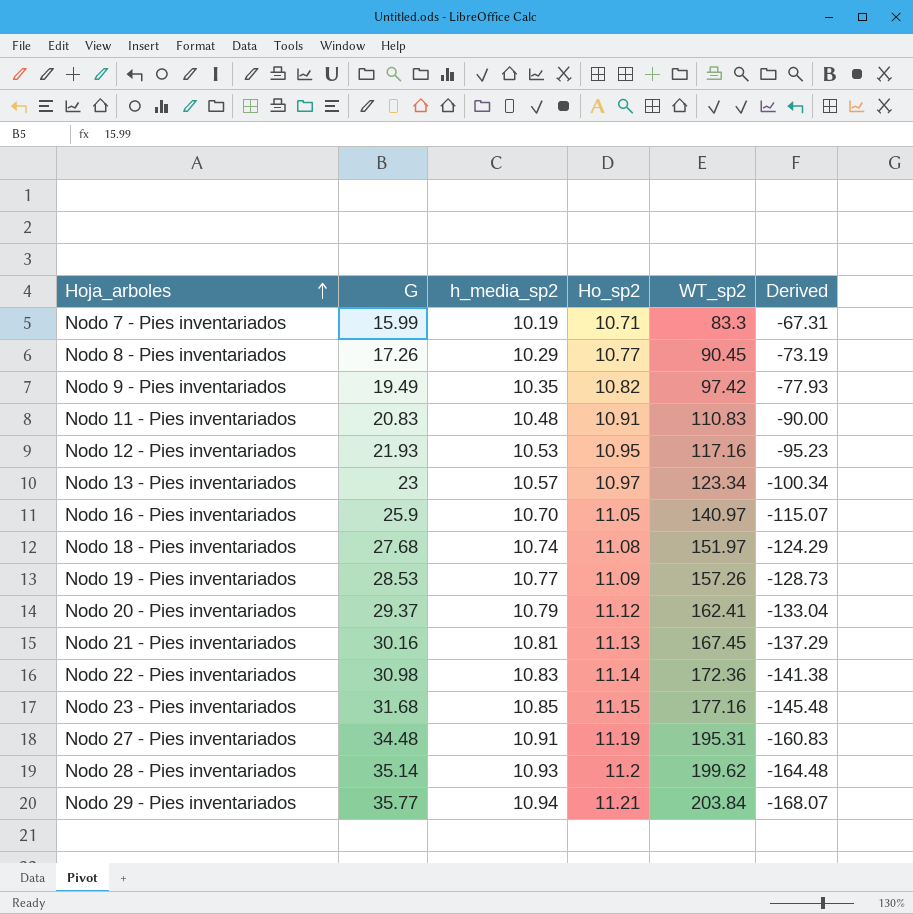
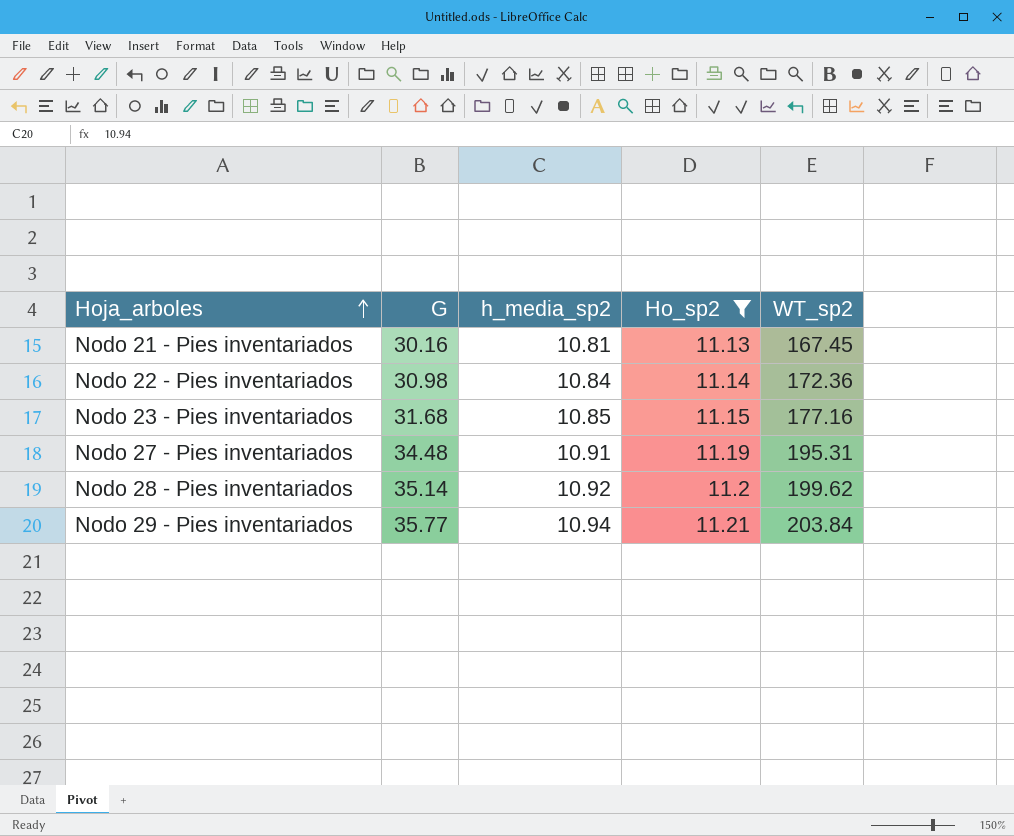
filter: none -> Ho_sp2 >= 11.13
column Derived | formula: [G] - [WT_sp2] -> none
Nodo 22 - Pies inventariados | h_media_sp2: 10.83 -> 10.84
Nodo 28 - Pies inventariados | h_media_sp2: 10.93 -> 10.92

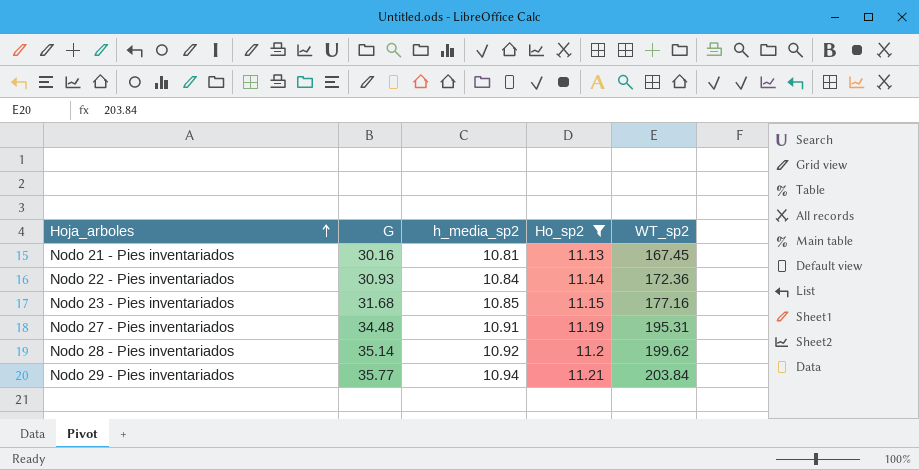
Nodo 22 - Pies inventariados | G: 30.98 -> 30.93

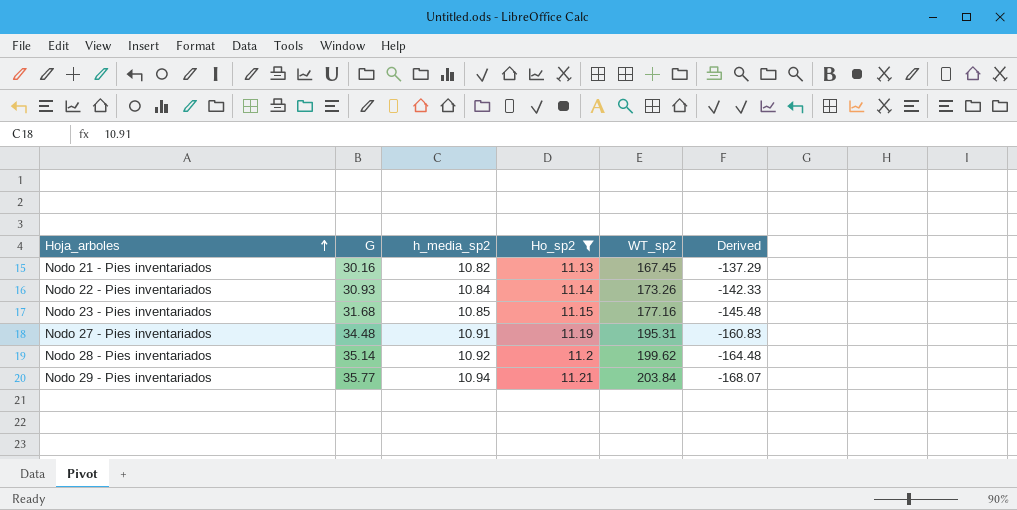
column Derived | formula: none -> [G] - [WT_sp2]
Nodo 21 - Pies inventariados | h_media_sp2: 10.81 -> 10.82
Nodo 22 - Pies inventariados | WT_sp2: 172.36 -> 173.26

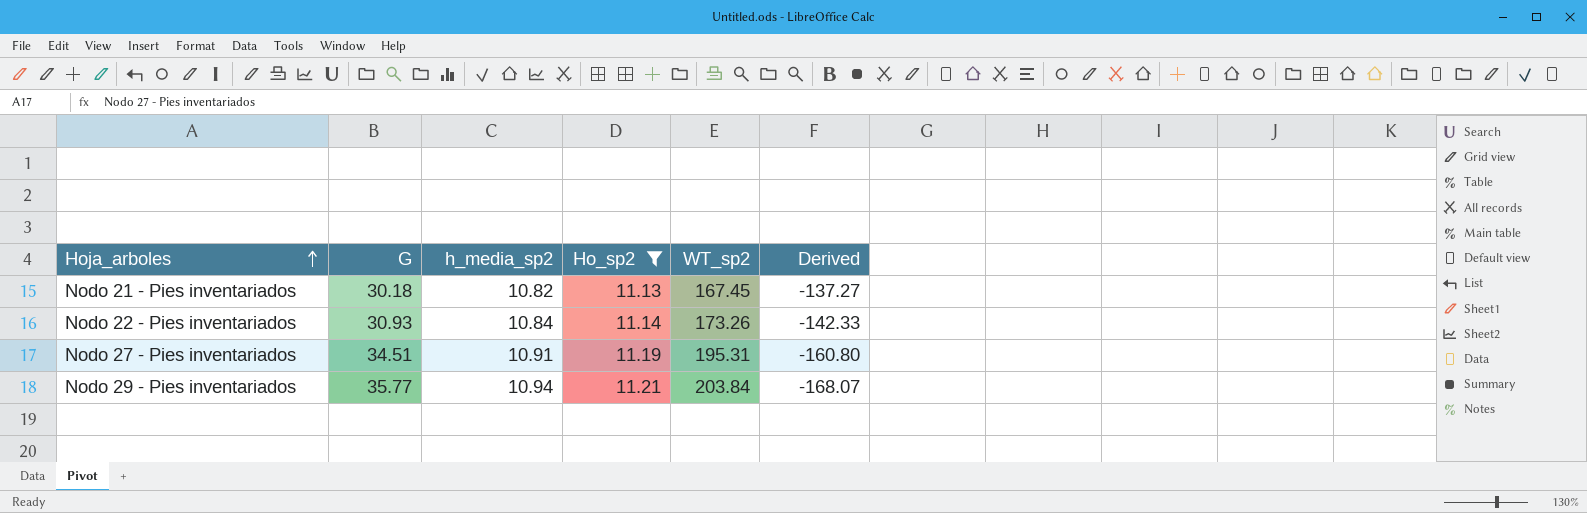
row Nodo 23 - Pies inventariados: 31.68 | 10.85 | 11.15 | 177.16 | -145.48 -> none
row Nodo 28 - Pies inventariados: 35.14 | 10.92 | 11.2 | 199.62 | -164.48 -> none
Nodo 21 - Pies inventariados | G: 30.16 -> 30.18
Nodo 21 - Pies inventariados | Derived: -137.29 -> -137.27
Nodo 27 - Pies inventariados | G: 34.48 -> 34.51
Nodo 27 - Pies inventariados | Derived: -160.83 -> -160.80

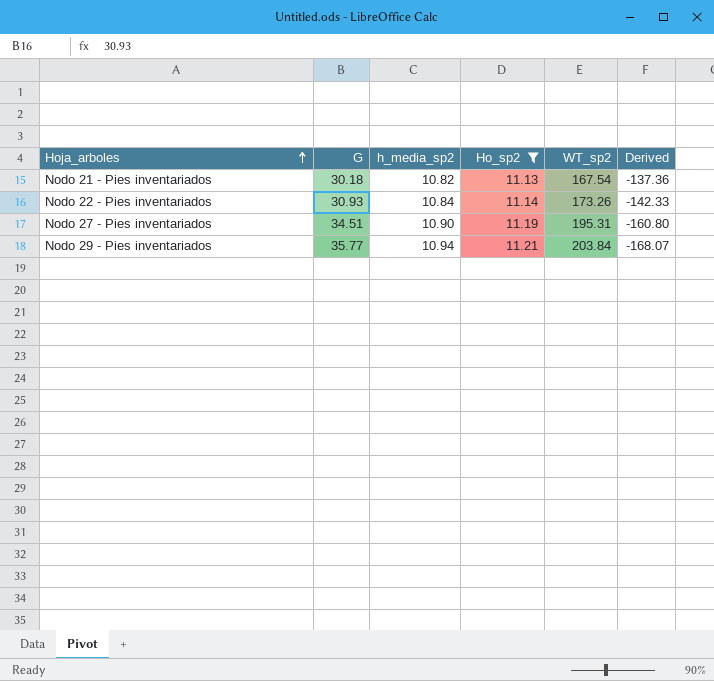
Nodo 21 - Pies inventariados | WT_sp2: 167.45 -> 167.54
Nodo 21 - Pies inventariados | Derived: -137.27 -> -137.36
Nodo 27 - Pies inventariados | h_media_sp2: 10.91 -> 10.90

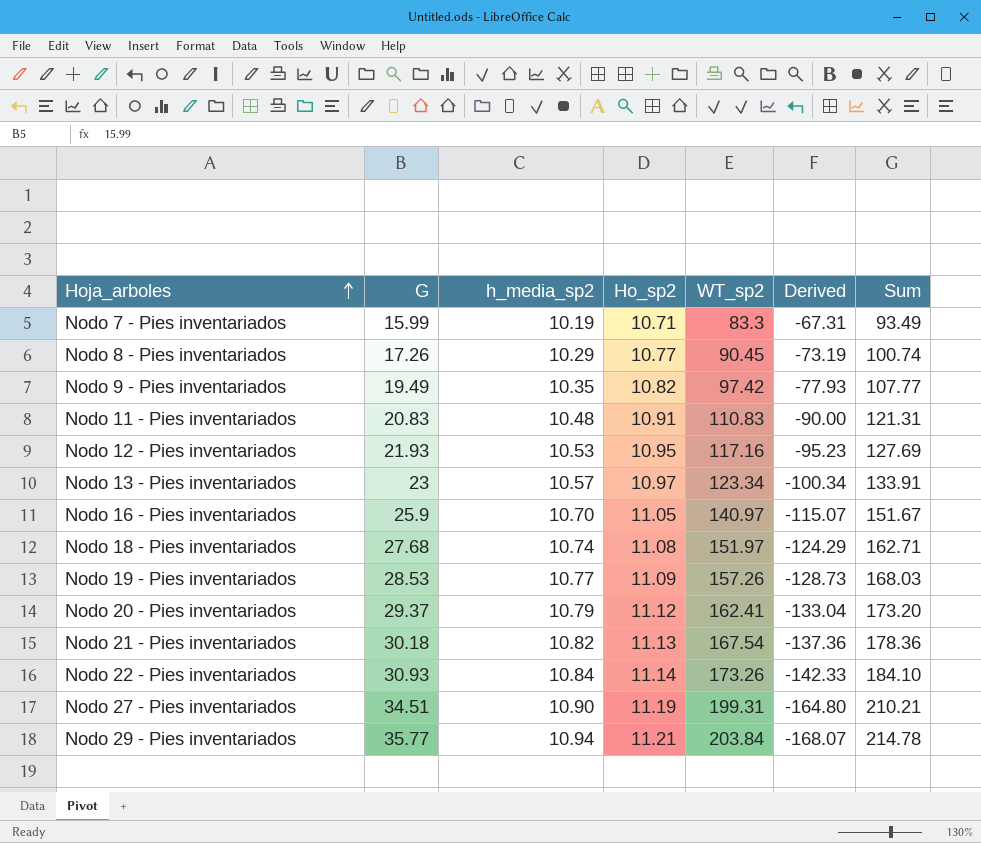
filter: Ho_sp2 >= 11.13 -> none
column Sum | formula: none -> [h_media_sp2] + [WT_sp2]
Nodo 27 - Pies inventariados | WT_sp2: 195.31 -> 199.31
Nodo 27 - Pies inventariados | Derived: -160.80 -> -164.80

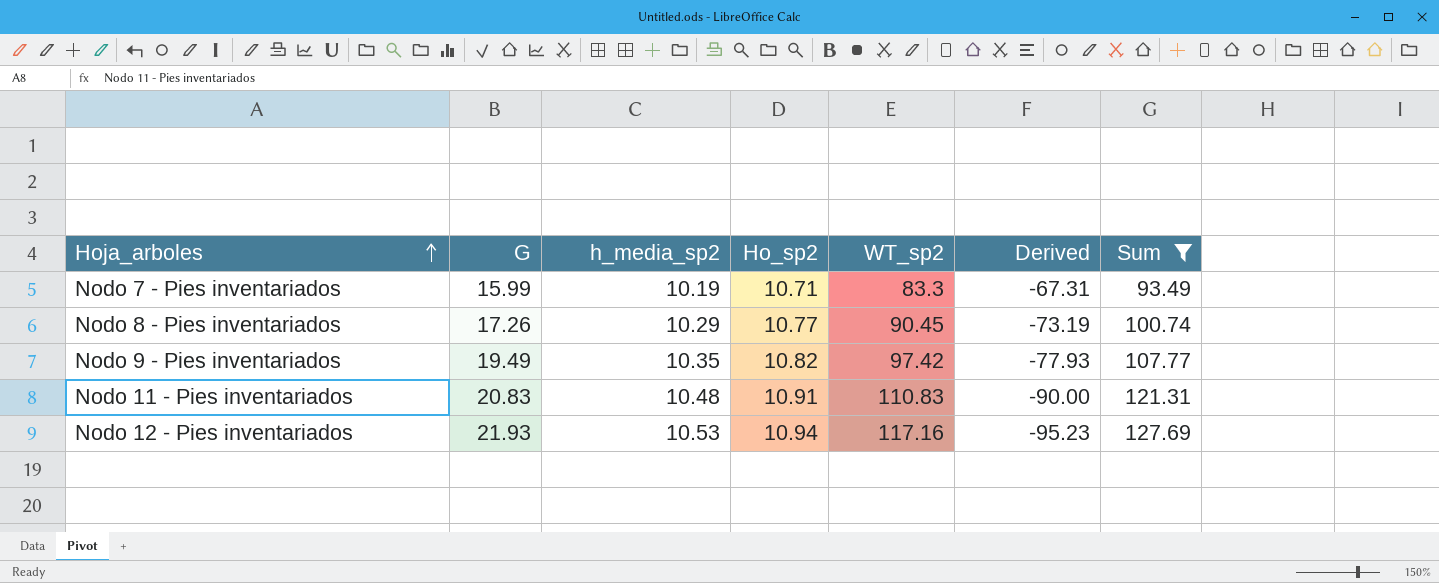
filter: none -> Sum <= 127.69
Nodo 12 - Pies inventariados | Ho_sp2: 10.95 -> 10.94

